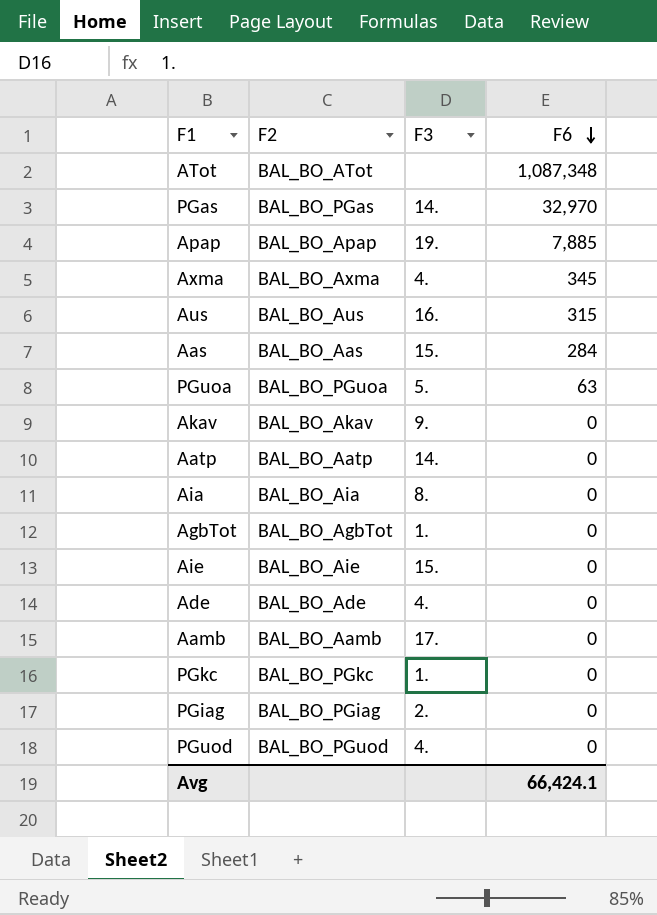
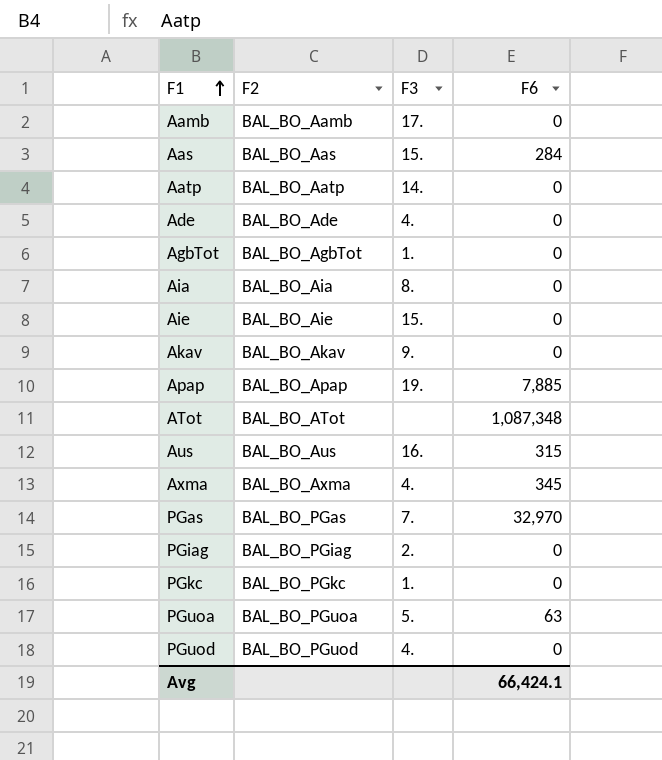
row order: F6 descending -> F1 ascending
PGas | F3: 14. -> 7.

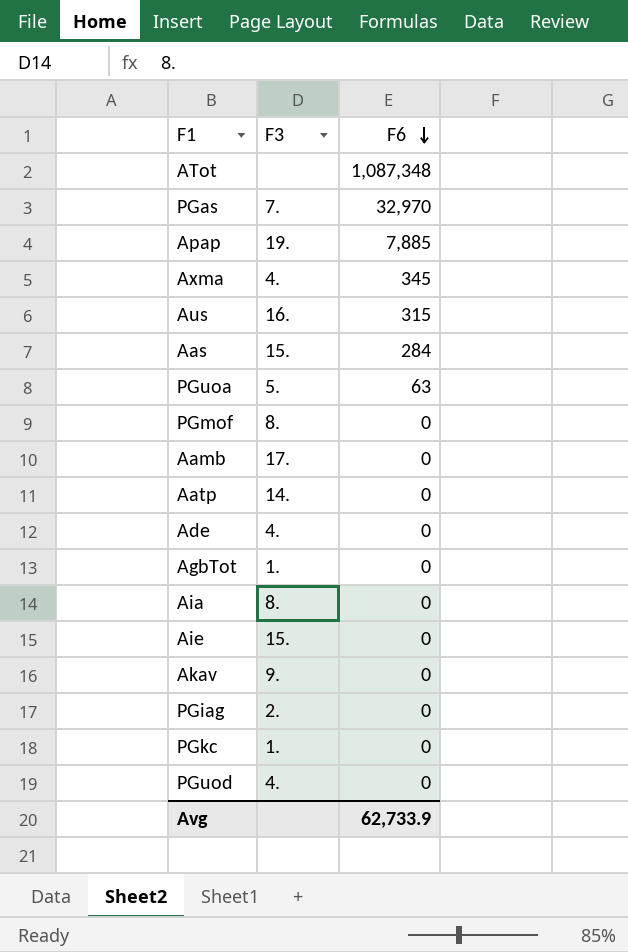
row order: F1 ascending -> F6 descending
column F2 | position: 2 -> none
row PGmof: none -> 8. | 0
Avg | F6: 66,424.1 -> 62,733.9

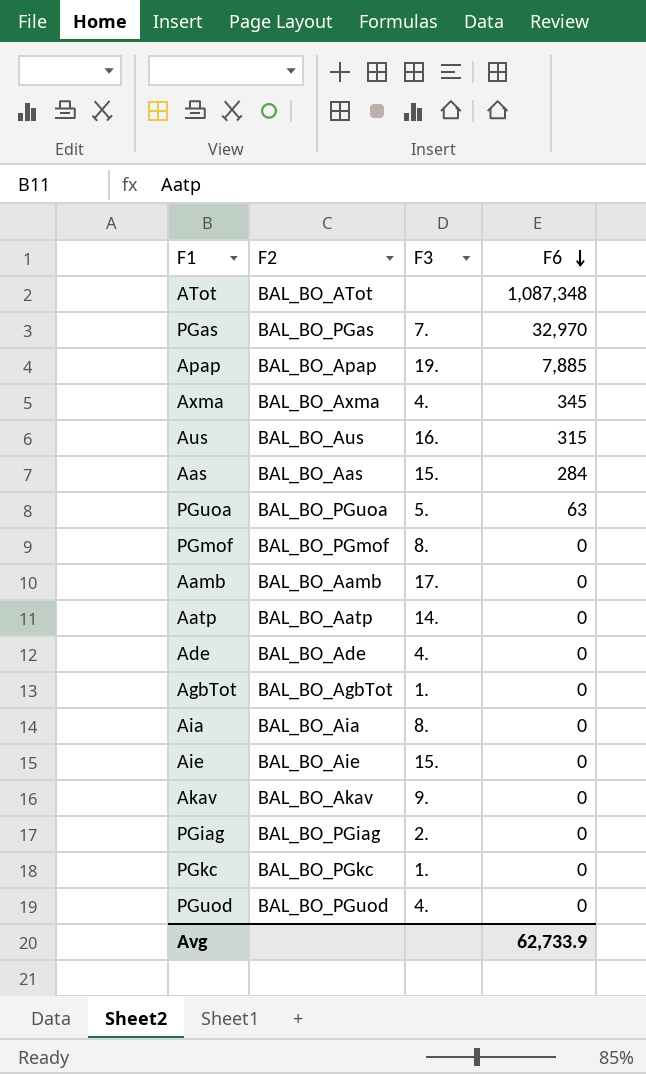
column F2 | position: none -> 2

